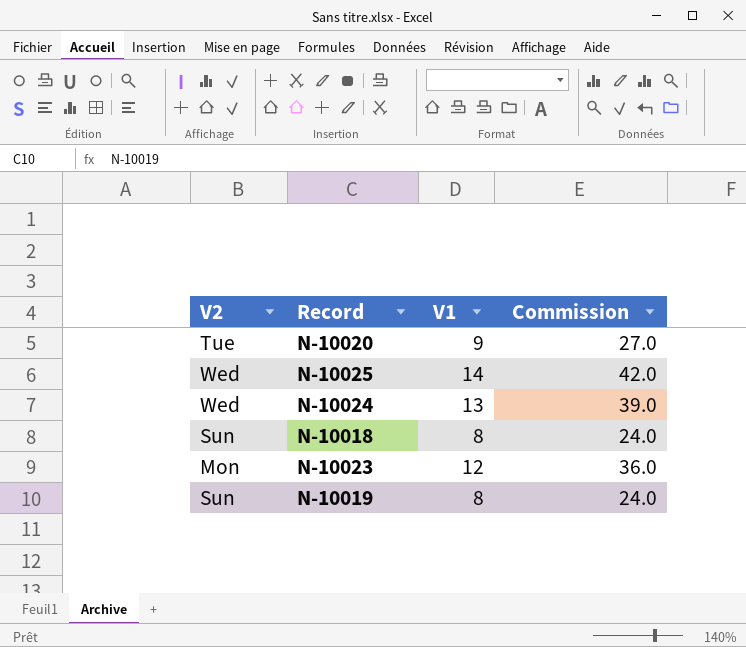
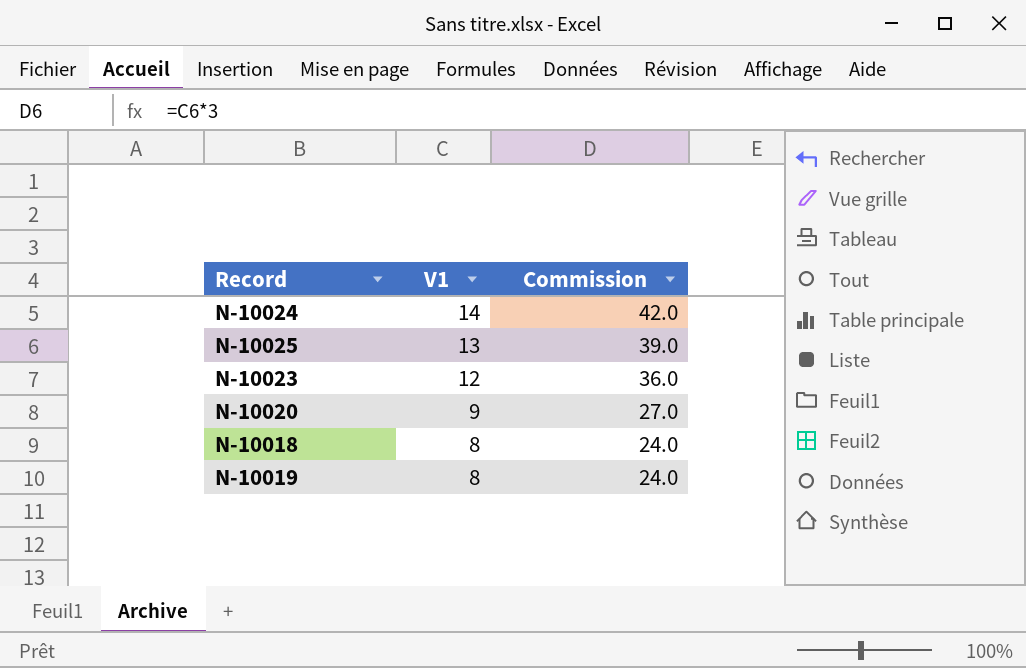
row order: none -> V1 descending
column V2 | position: 1 -> none
N-10024 | V1: 13 -> 14
N-10024 | Commission: 39.0 -> 42.0
N-10025 | V1: 14 -> 13
N-10025 | Commission: 42.0 -> 39.0

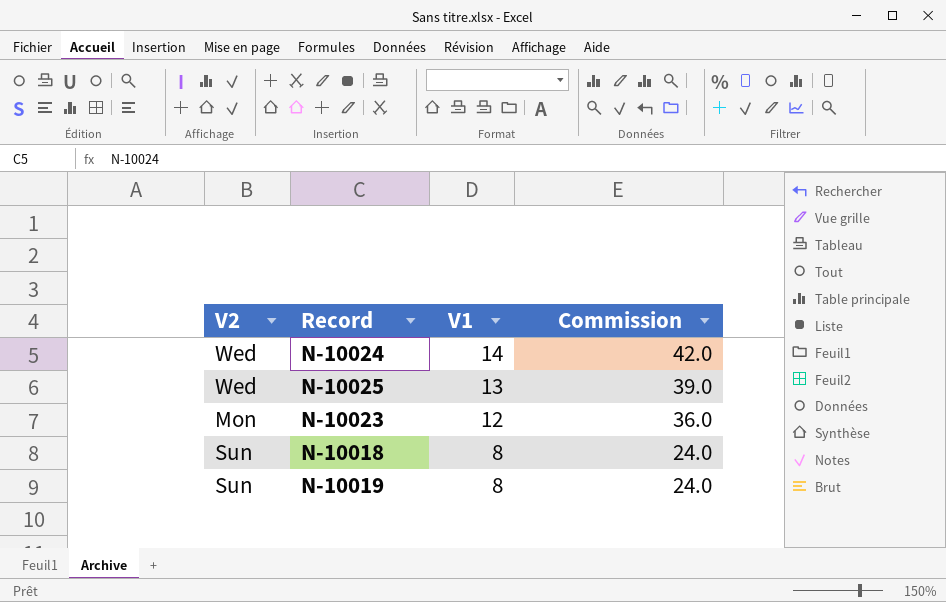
column V2 | position: none -> 1
row N-10020: 9 | 27.0 -> none

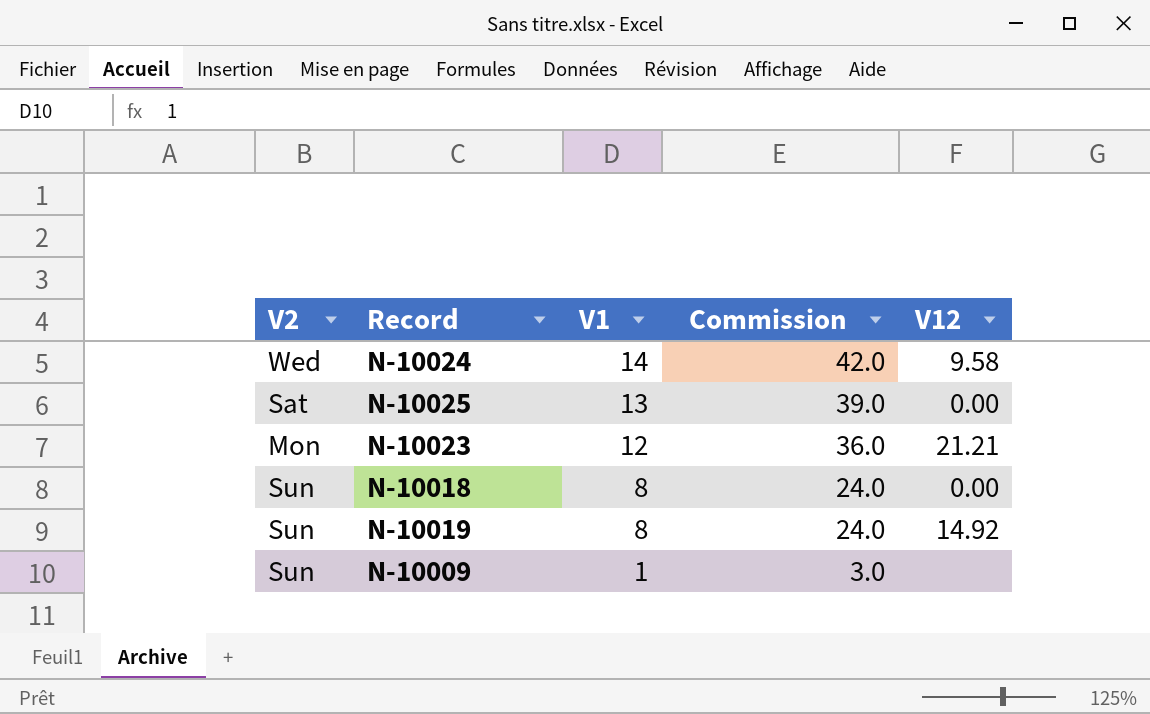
column V12 | position: none -> 5
N-10025 | V2: Wed -> Sat
row N-10009: none -> Sun | 1 | 3.0 | none

